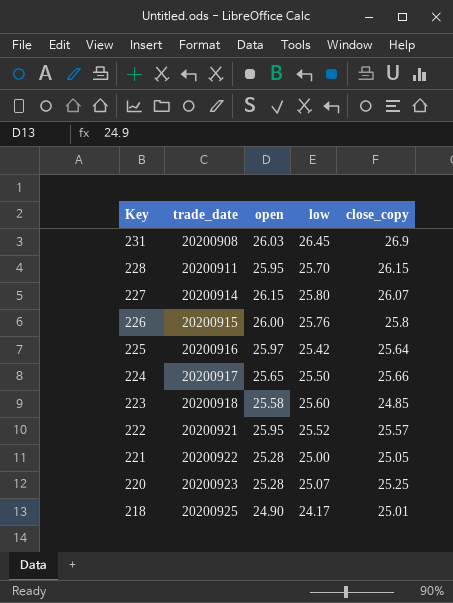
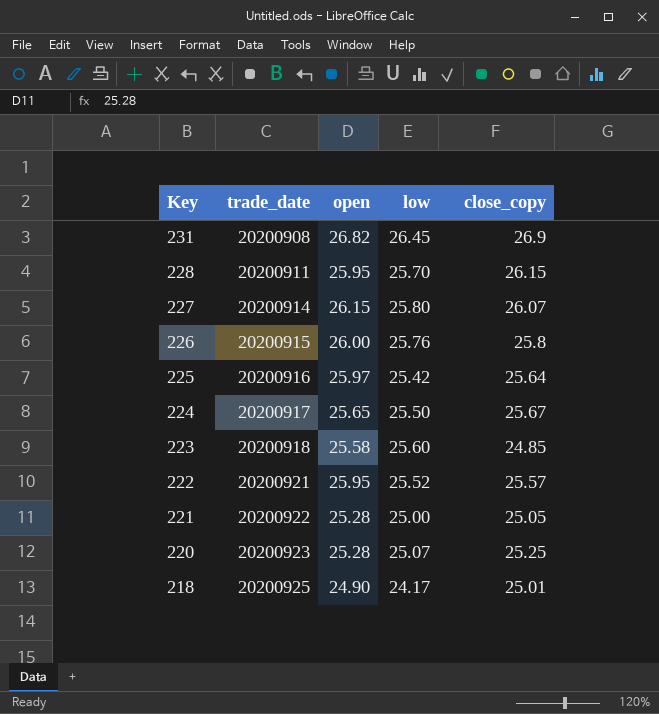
231 | open: 26.03 -> 26.82
224 | close_copy: 25.66 -> 25.67

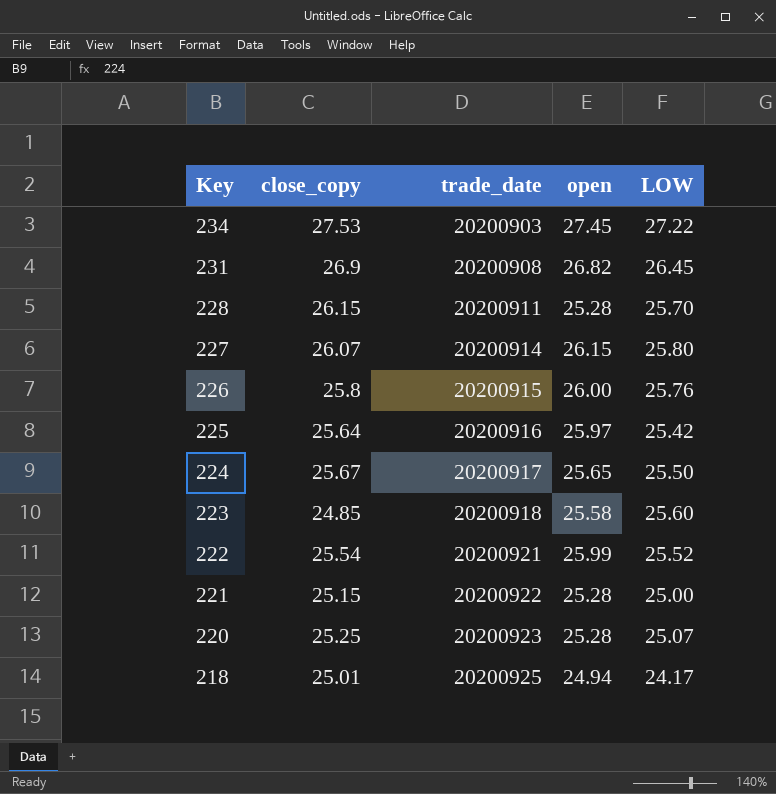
column close_copy | position: 5 -> 2
column name: low -> LOW
row 234: none -> 27.53 | 20200903 | 27.45 | 27.22
228 | open: 25.95 -> 25.28
222 | close_copy: 25.57 -> 25.54
222 | open: 25.95 -> 25.99
221 | close_copy: 25.05 -> 25.15
218 | open: 24.90 -> 24.94

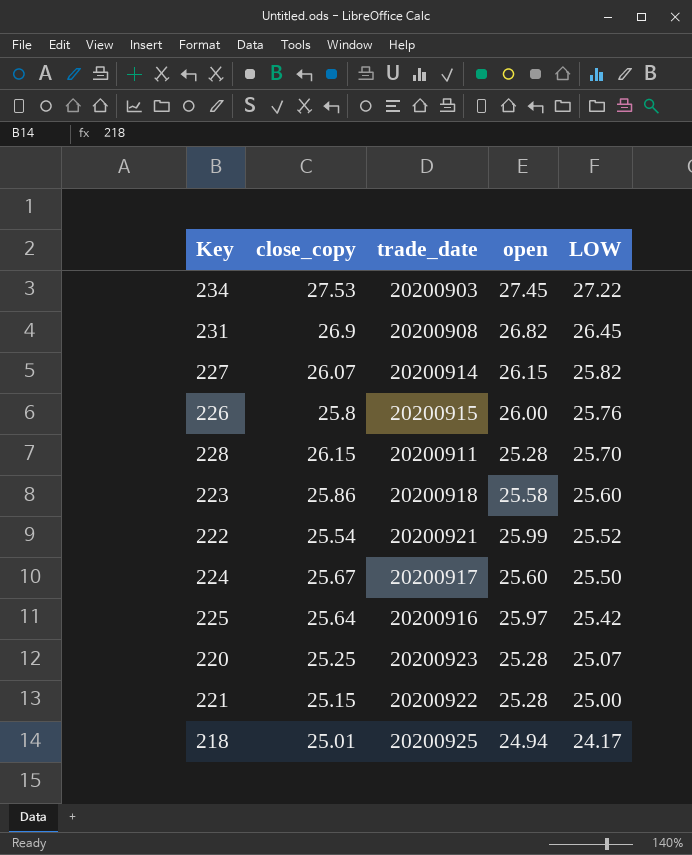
row order: Key descending -> LOW descending
227 | LOW: 25.80 -> 25.82
223 | close_copy: 24.85 -> 25.86
224 | open: 25.65 -> 25.60

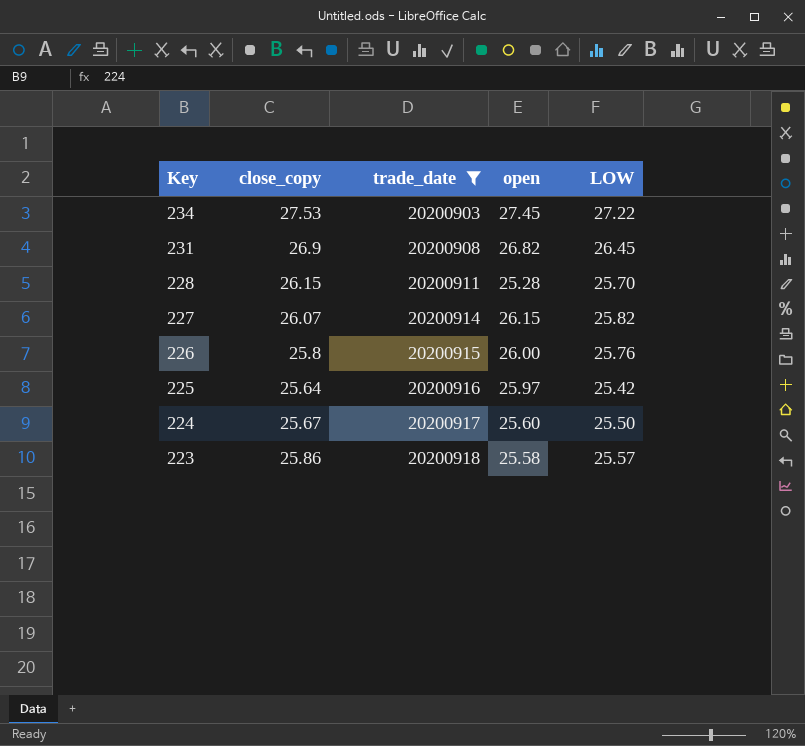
filter: none -> trade_date <= 20200918
row order: LOW descending -> Key descending
223 | LOW: 25.60 -> 25.57

